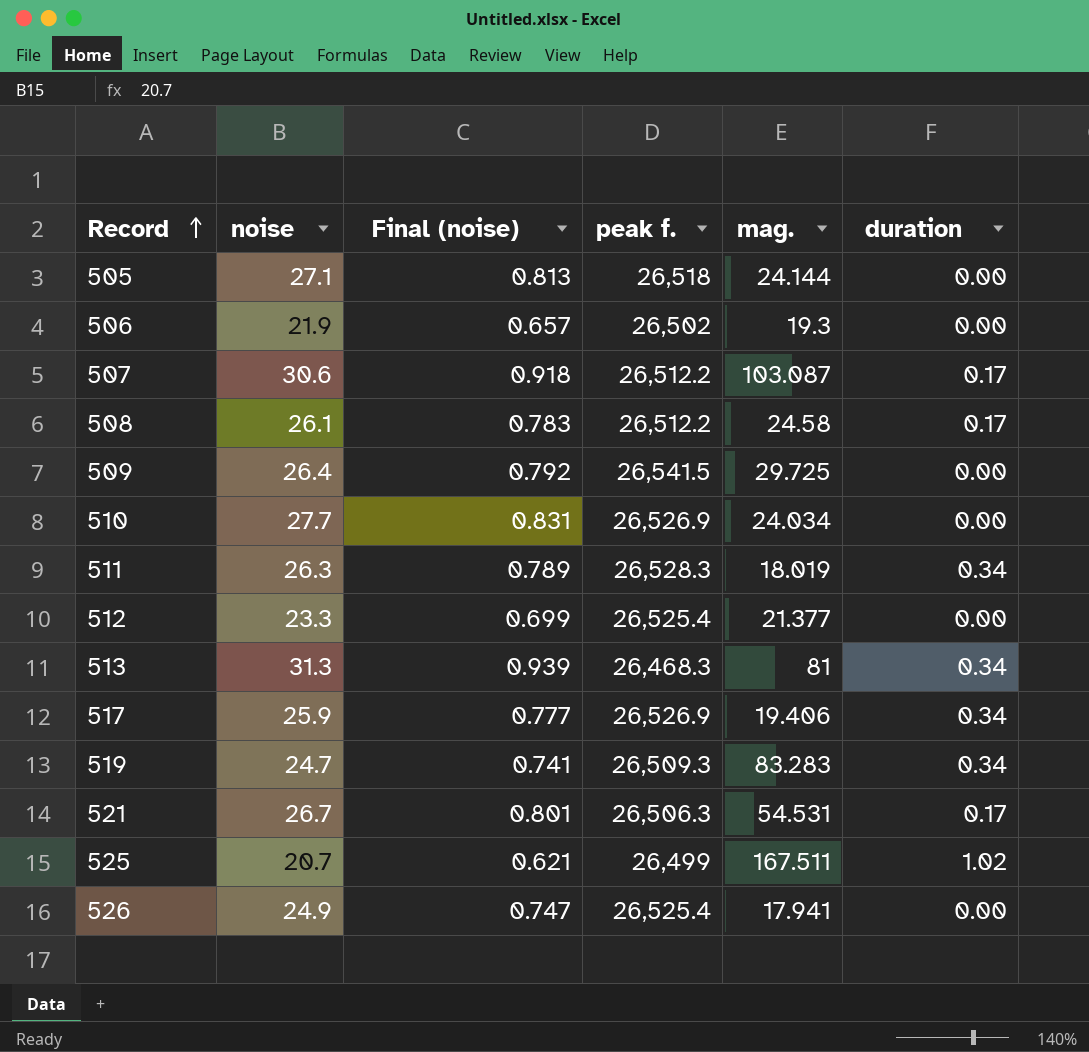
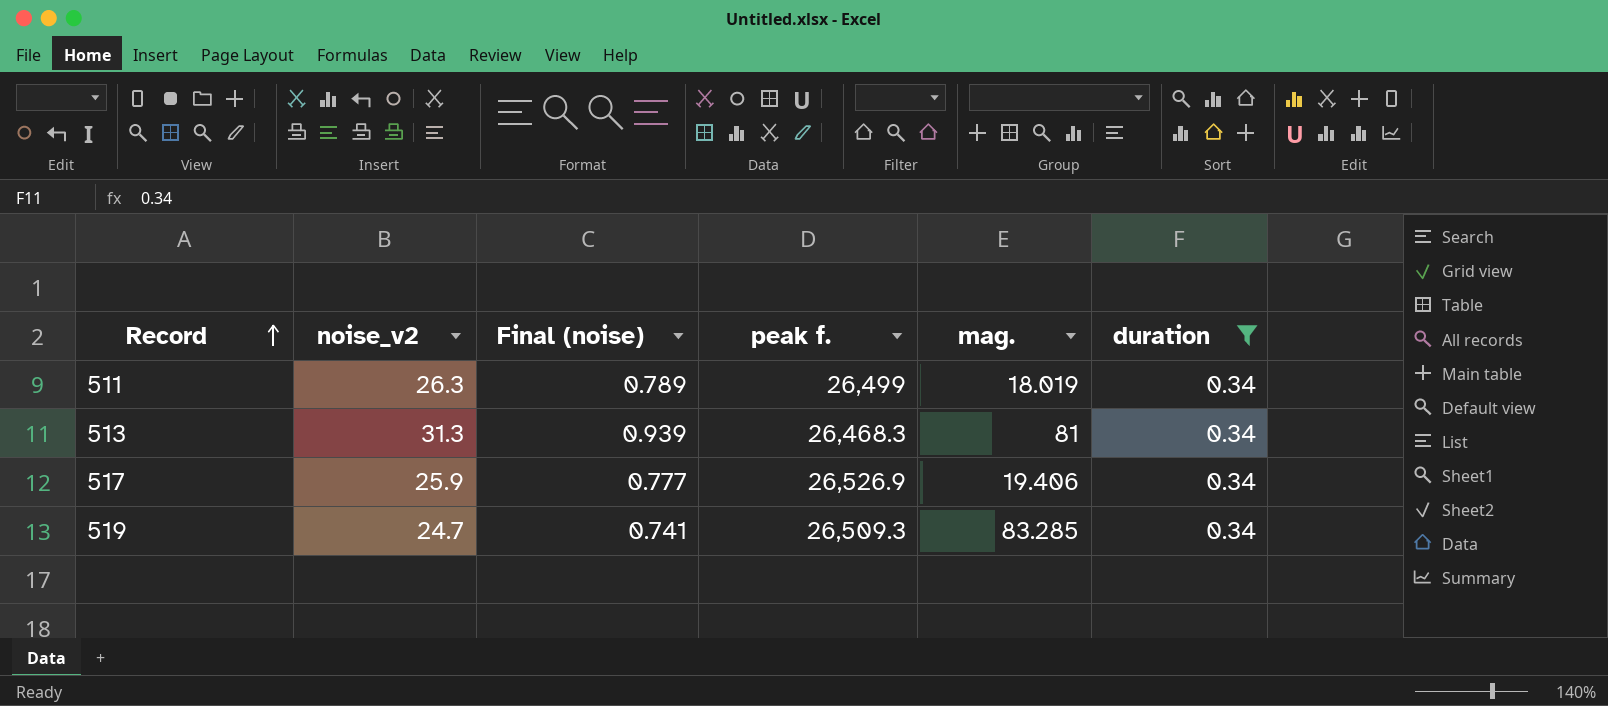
filter: none -> duration = 0.34
column name: noise -> noise_v2
511 | peak f.: 26,528.3 -> 26,499
519 | mag.: 83.283 -> 83.285

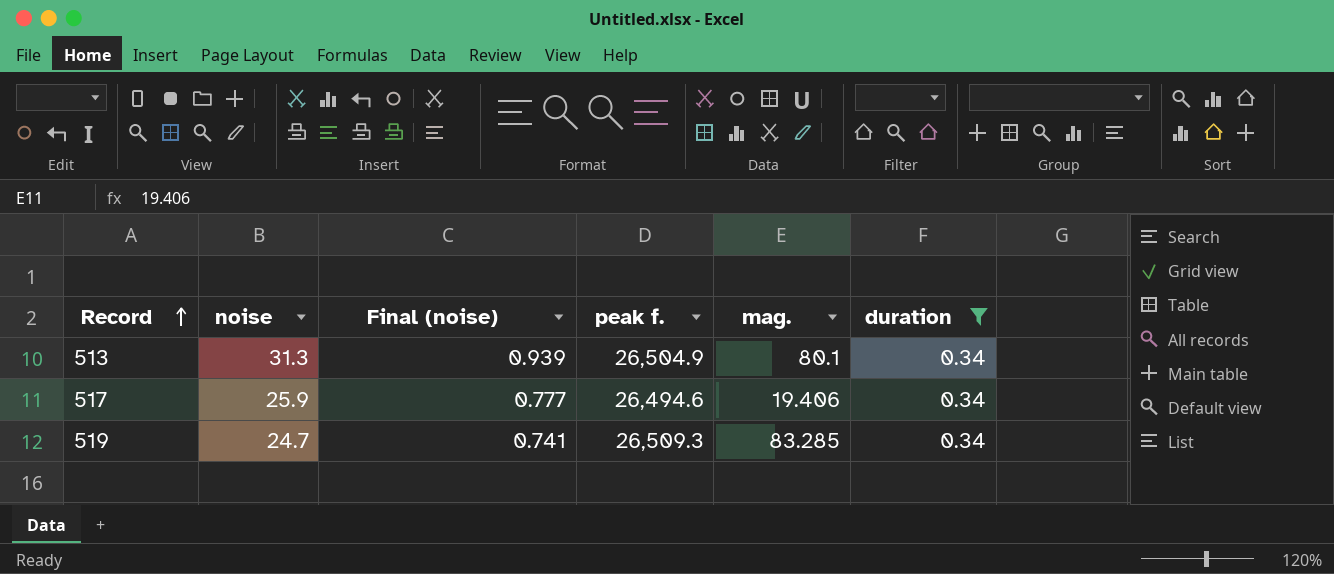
column name: noise_v2 -> noise
row 511: 26.3 | 0.789 | 26,499 | 18.019 | 0.34 -> none
513 | peak f.: 26,468.3 -> 26,504.9
513 | mag.: 81 -> 80.1
517 | peak f.: 26,526.9 -> 26,494.6

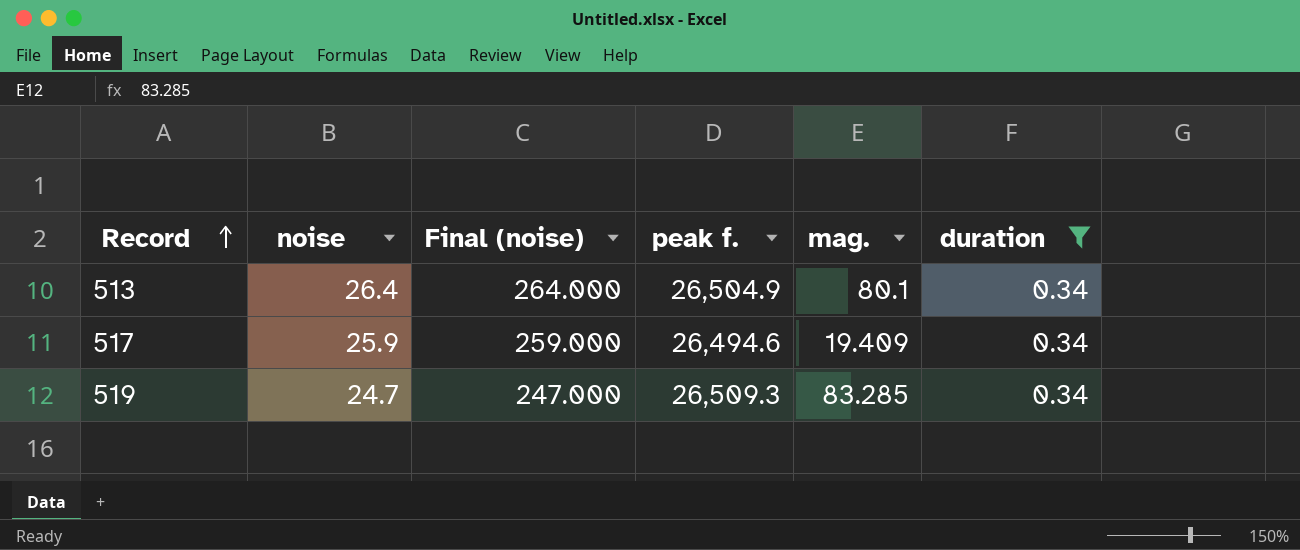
column Final (noise) | formula: [noise] * 0.03 -> [noise] * 10
513 | noise: 31.3 -> 26.4
517 | mag.: 19.406 -> 19.409

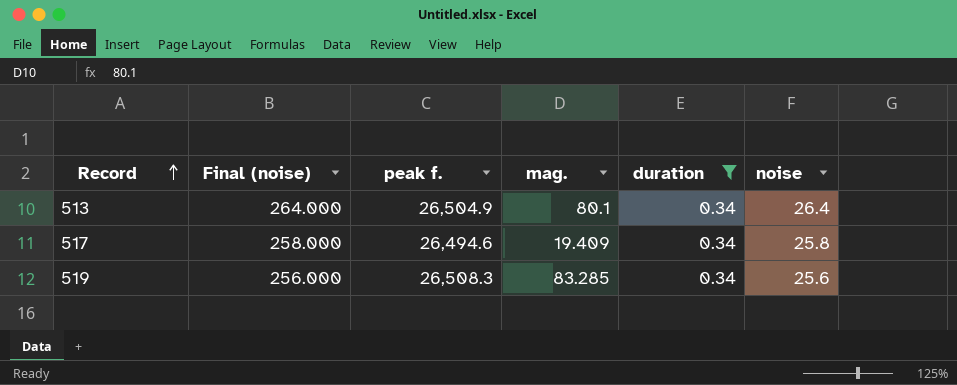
column noise | position: 2 -> 6
517 | Final (noise): 259.000 -> 258.000
517 | noise: 25.9 -> 25.8
519 | Final (noise): 247.000 -> 256.000
519 | peak f.: 26,509.3 -> 26,508.3
519 | noise: 24.7 -> 25.6

